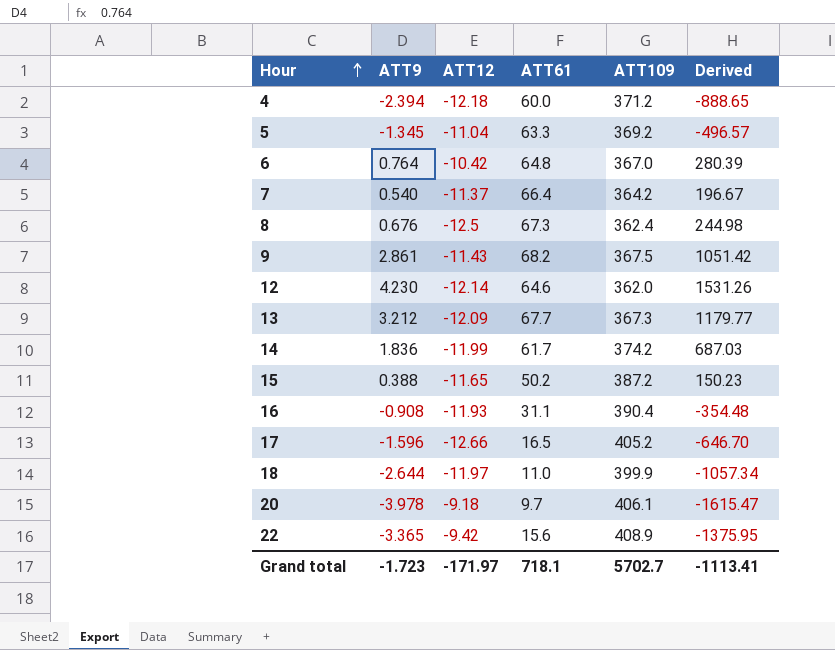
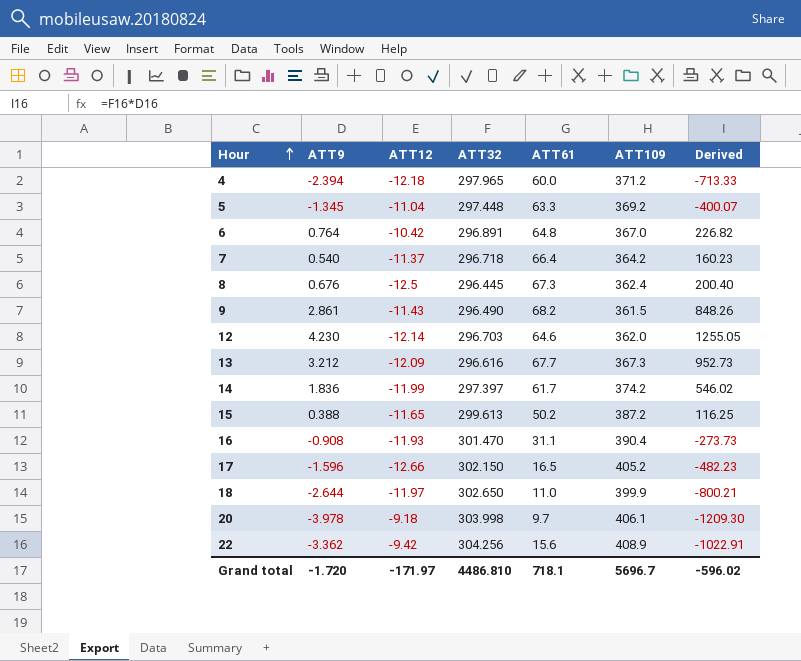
column ATT32 | position: none -> 4
column Derived | formula: [ATT9] * [ATT109] -> [ATT9] * [ATT32]
9 | ATT109: 367.5 -> 361.5
22 | ATT9: -3.365 -> -3.362
Grand total | ATT9: -1.723 -> -1.720
Grand total | ATT109: 5702.7 -> 5696.7
Grand total | Derived: -1113.41 -> -596.02

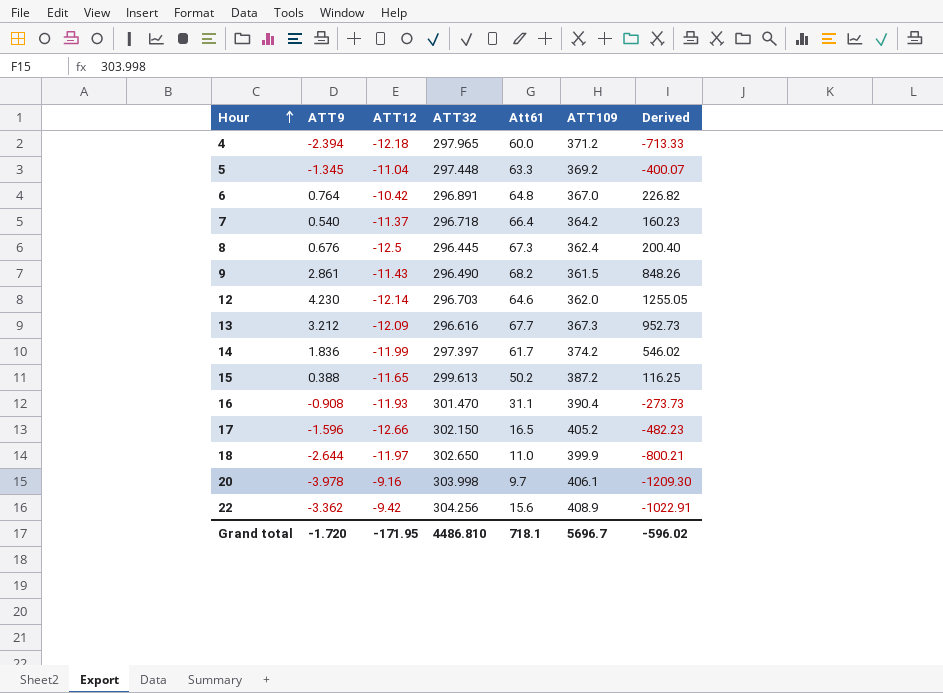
column name: ATT61 -> Att61
20 | ATT12: -9.18 -> -9.16
Grand total | ATT12: -171.97 -> -171.95

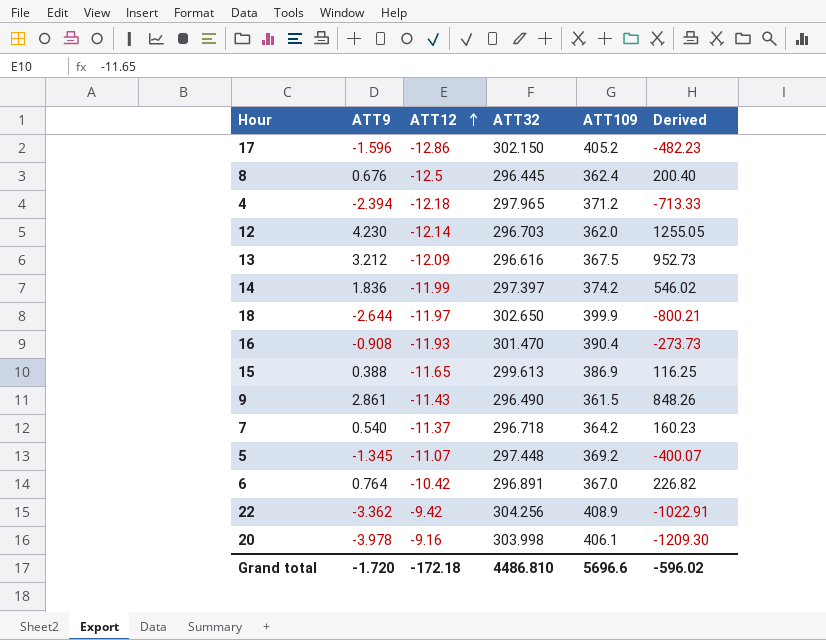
row order: Hour ascending -> ATT12 ascending
column Att61 | position: 5 -> none
17 | ATT12: -12.66 -> -12.86
13 | ATT109: 367.3 -> 367.5
15 | ATT109: 387.2 -> 386.9
5 | ATT12: -11.04 -> -11.07
Grand total | ATT12: -171.95 -> -172.18
Grand total | ATT109: 5696.7 -> 5696.6

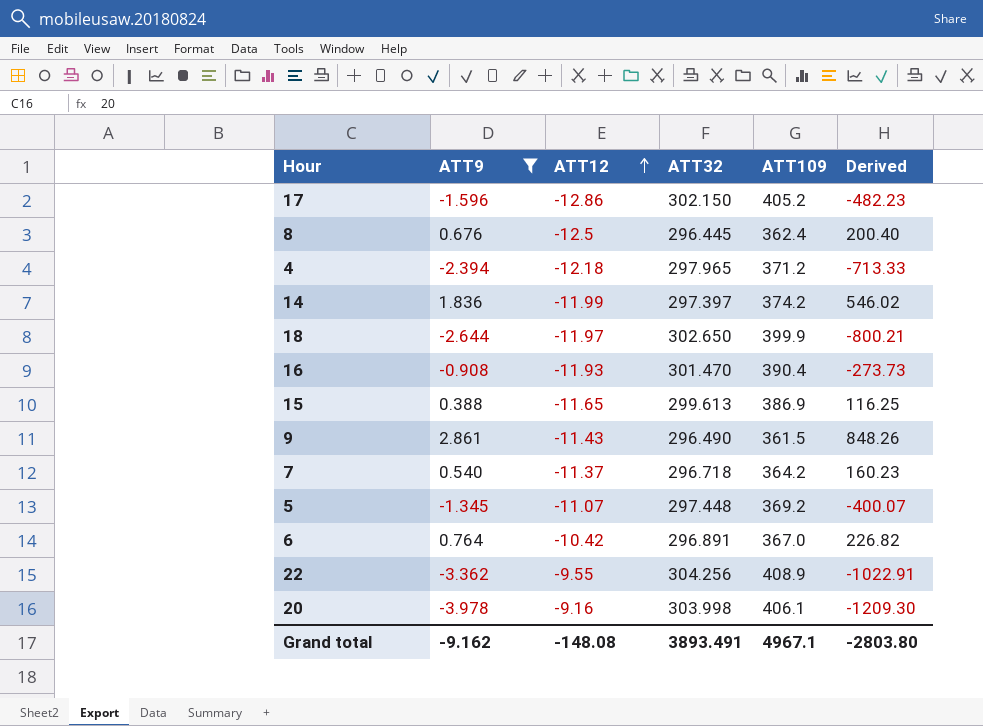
filter: none -> ATT9 <= 2.861
22 | ATT12: -9.42 -> -9.55
Grand total | ATT9: -1.720 -> -9.162
Grand total | ATT12: -172.18 -> -148.08
Grand total | ATT32: 4486.810 -> 3893.491
Grand total | ATT109: 5696.6 -> 4967.1
Grand total | Derived: -596.02 -> -2803.80

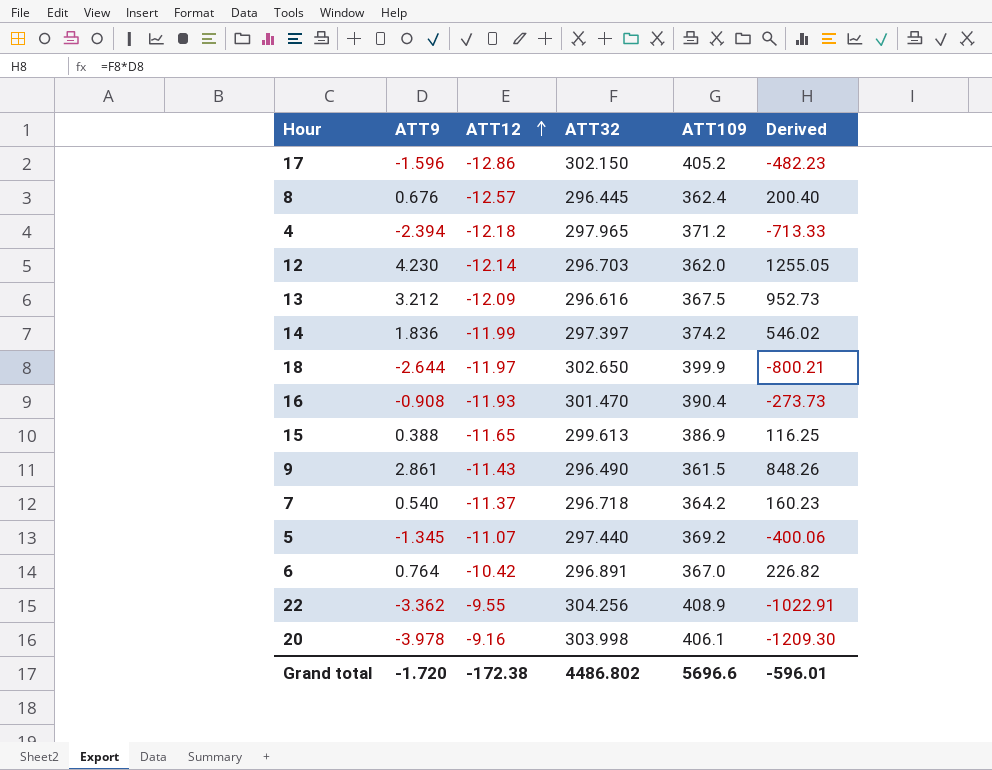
filter: ATT9 <= 2.861 -> none
8 | ATT12: -12.5 -> -12.57
5 | ATT32: 297.448 -> 297.440
5 | Derived: -400.07 -> -400.06
Grand total | ATT9: -9.162 -> -1.720
Grand total | ATT12: -148.08 -> -172.38
Grand total | ATT32: 3893.491 -> 4486.802
Grand total | ATT109: 4967.1 -> 5696.6
Grand total | Derived: -2803.80 -> -596.01

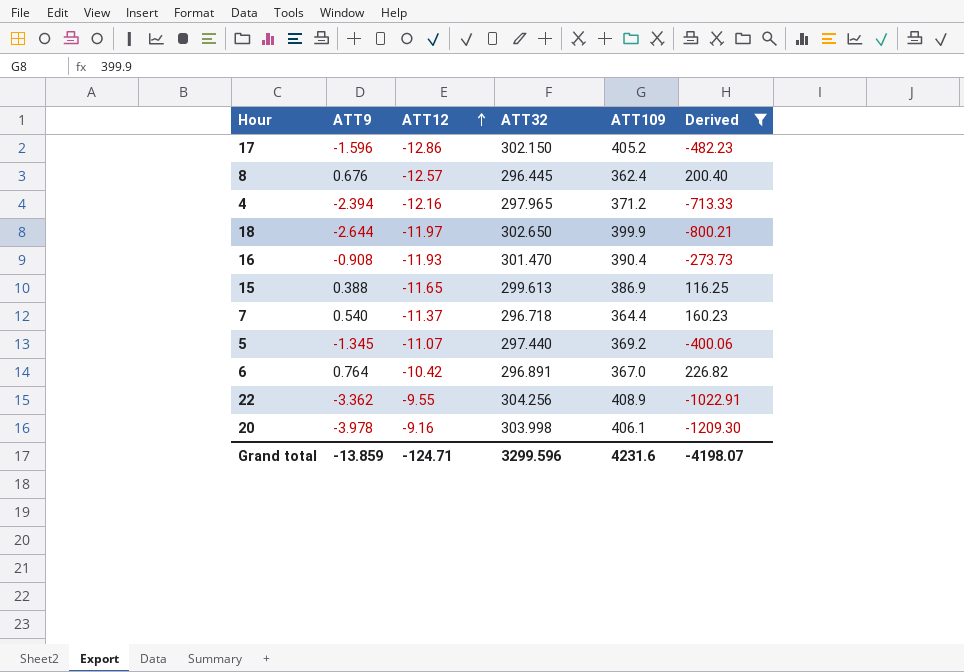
filter: none -> Derived <= 226.82
4 | ATT12: -12.18 -> -12.16
7 | ATT109: 364.2 -> 364.4
Grand total | ATT9: -1.720 -> -13.859
Grand total | ATT12: -172.38 -> -124.71
Grand total | ATT32: 4486.802 -> 3299.596
Grand total | ATT109: 5696.6 -> 4231.6
Grand total | Derived: -596.01 -> -4198.07

